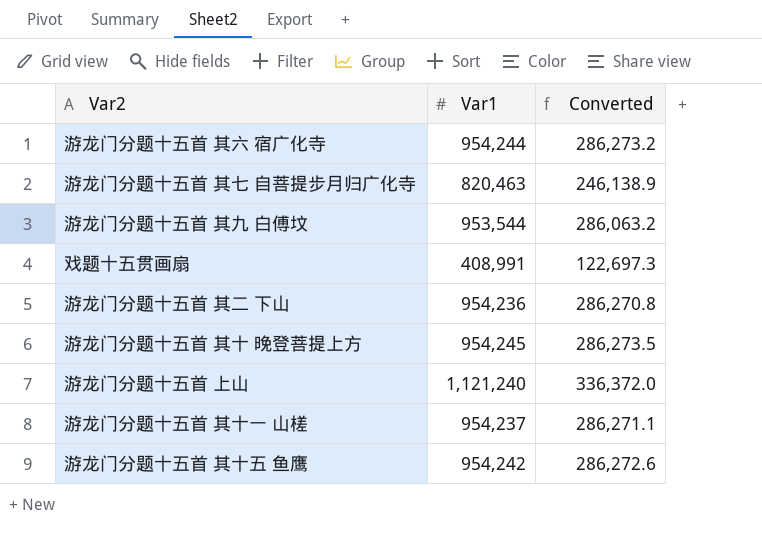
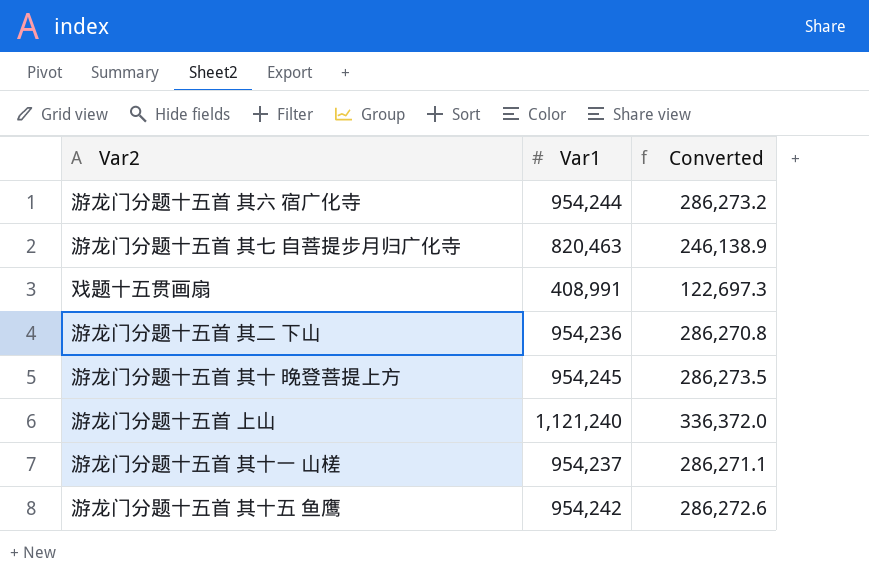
row 游龙门分题十五首 其九 白傅坟: 953,544 | 286,063.2 -> none

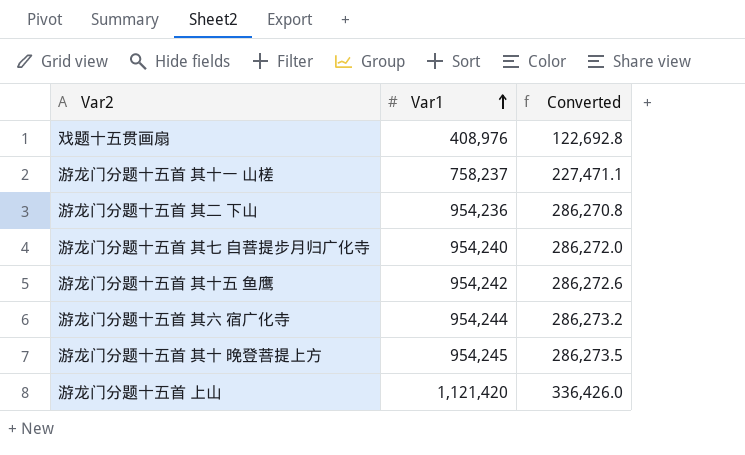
row order: none -> Var1 ascending
戏题十五贯画扇 | Var1: 408,991 -> 408,976
戏题十五贯画扇 | Converted: 122,697.3 -> 122,692.8
游龙门分题十五首 其十一 山槎 | Var1: 954,237 -> 758,237
游龙门分题十五首 其十一 山槎 | Converted: 286,271.1 -> 227,471.1
游龙门分题十五首 其七 自菩提步月归广化寺 | Var1: 820,463 -> 954,240
游龙门分题十五首 其七 自菩提步月归广化寺 | Converted: 246,138.9 -> 286,272.0
游龙门分题十五首 上山 | Var1: 1,121,240 -> 1,121,420
游龙门分题十五首 上山 | Converted: 336,372.0 -> 336,426.0

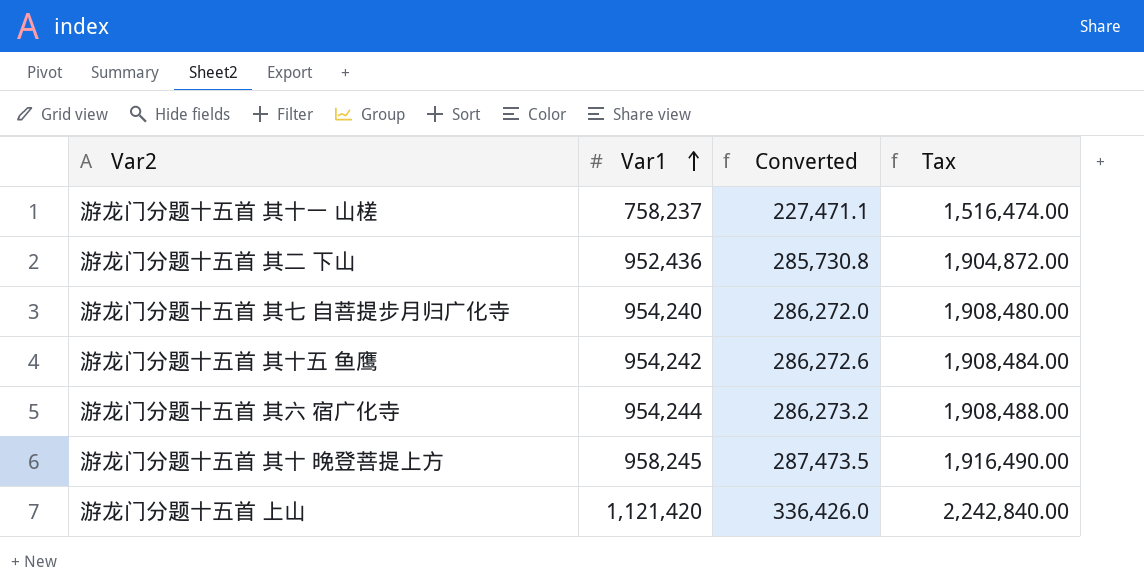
column Tax | formula: none -> [Var1] * 2
row 戏题十五贯画扇: 408,976 | 122,692.8 -> none
游龙门分题十五首 其二 下山 | Var1: 954,236 -> 952,436
游龙门分题十五首 其二 下山 | Converted: 286,270.8 -> 285,730.8
游龙门分题十五首 其十 晚登菩提上方 | Var1: 954,245 -> 958,245
游龙门分题十五首 其十 晚登菩提上方 | Converted: 286,273.5 -> 287,473.5

